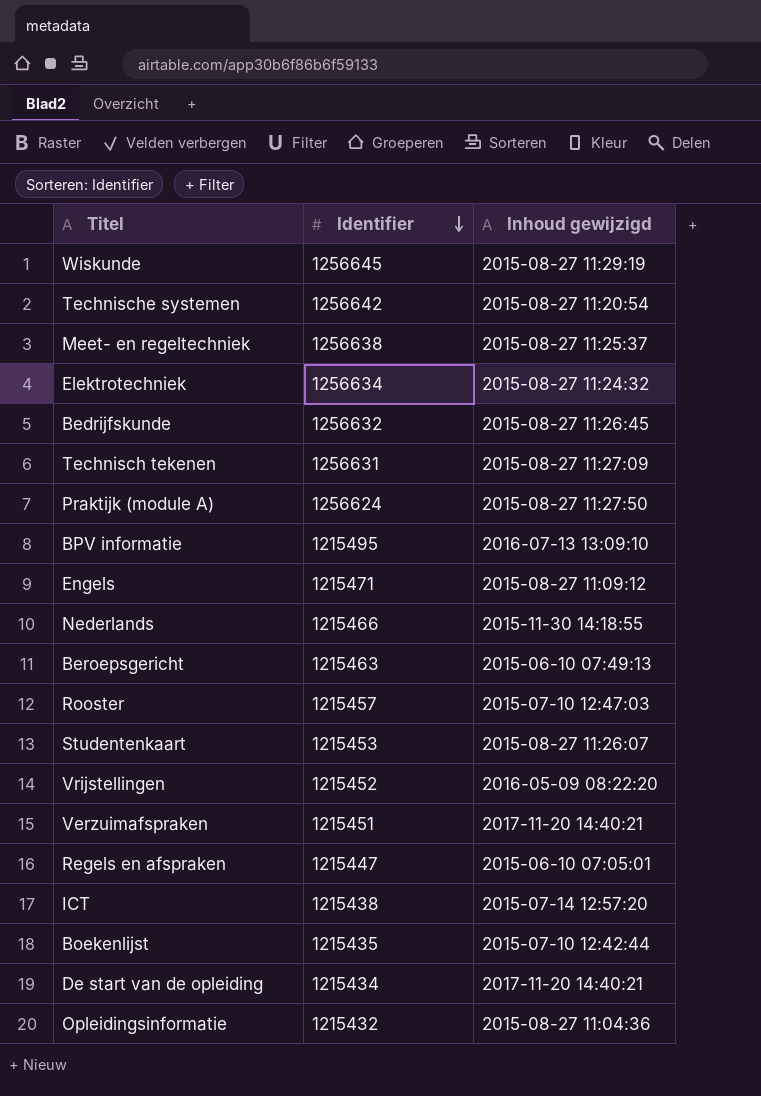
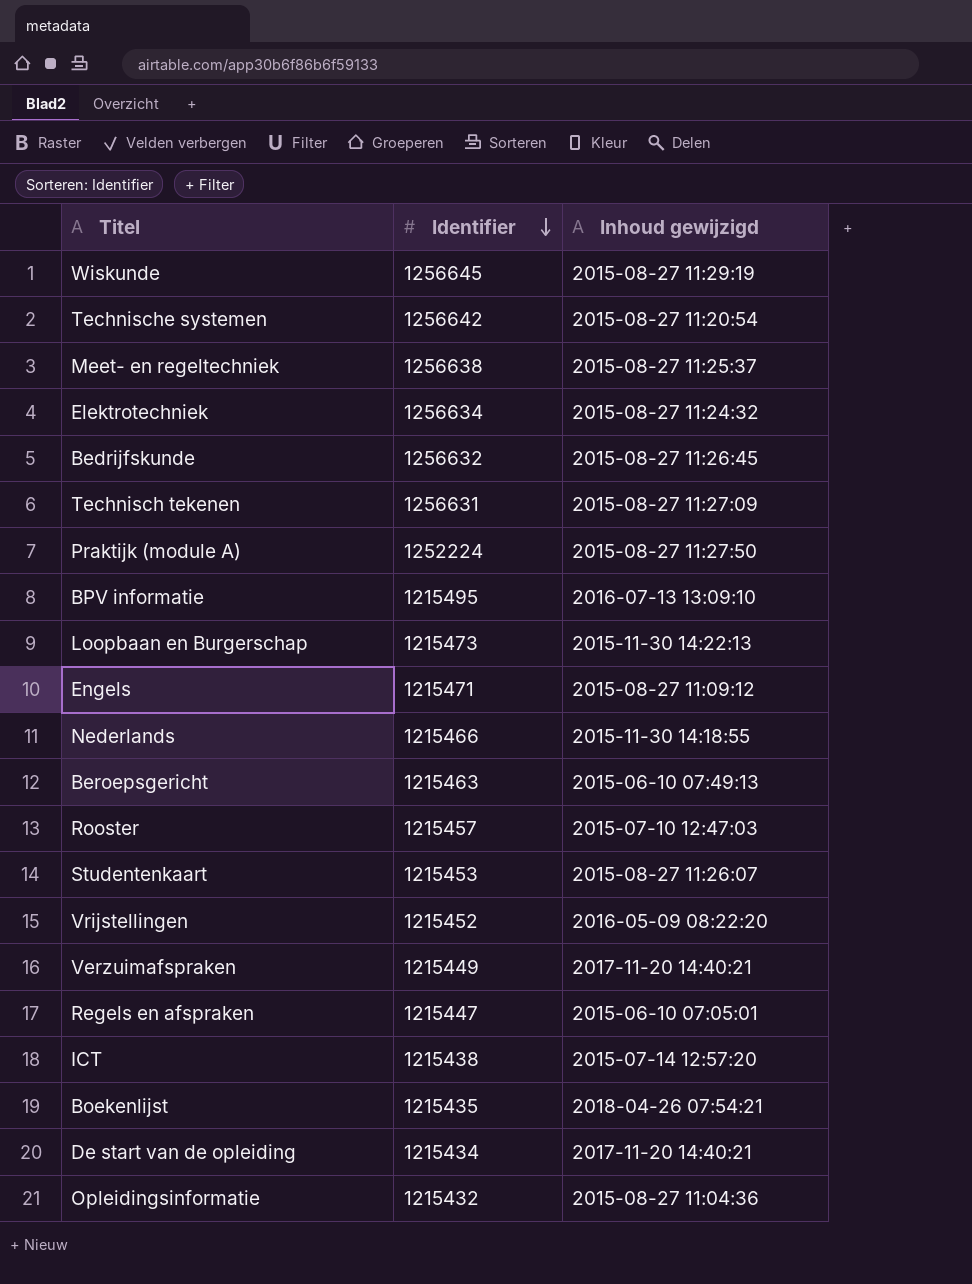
Praktijk (module A) | Identifier: 1256624 -> 1252224
row Loopbaan en Burgerschap: none -> 1215473 | 2015-11-30 14:22:13
Verzuimafspraken | Identifier: 1215451 -> 1215449
Boekenlijst | Inhoud gewijzigd: 2015-07-10 12:42:44 -> 2018-04-26 07:54:21

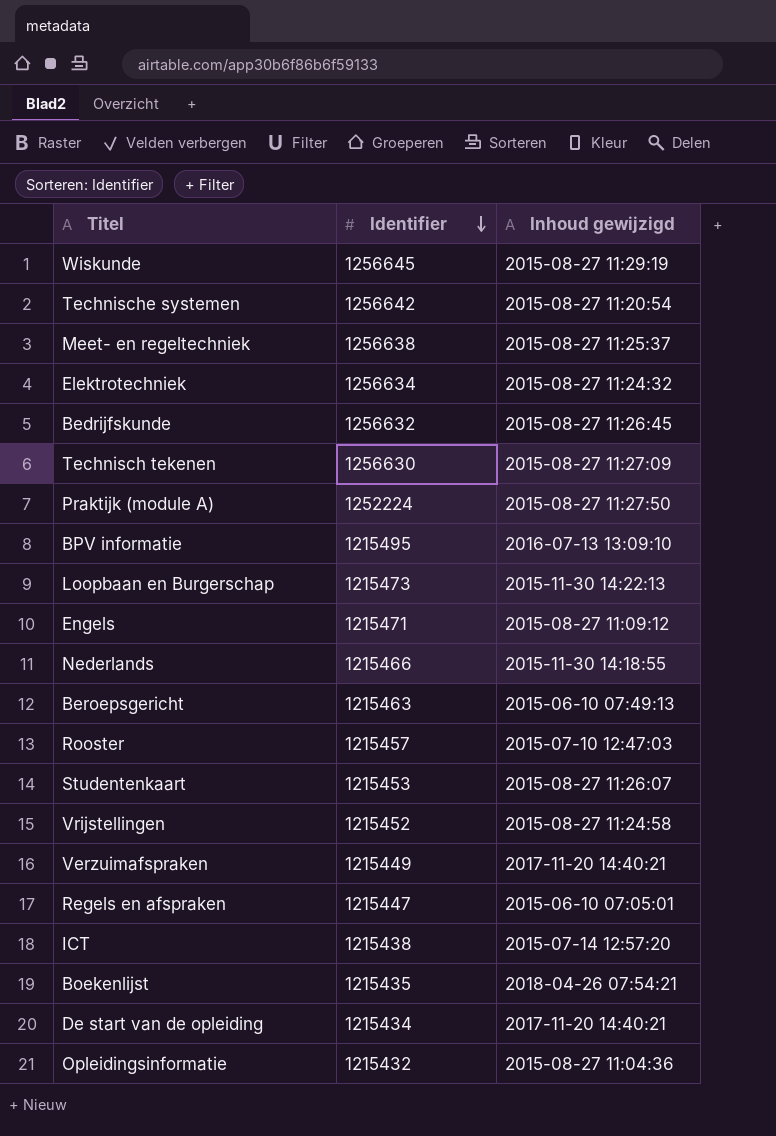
Technisch tekenen | Identifier: 1256631 -> 1256630
Vrijstellingen | Inhoud gewijzigd: 2016-05-09 08:22:20 -> 2015-08-27 11:24:58

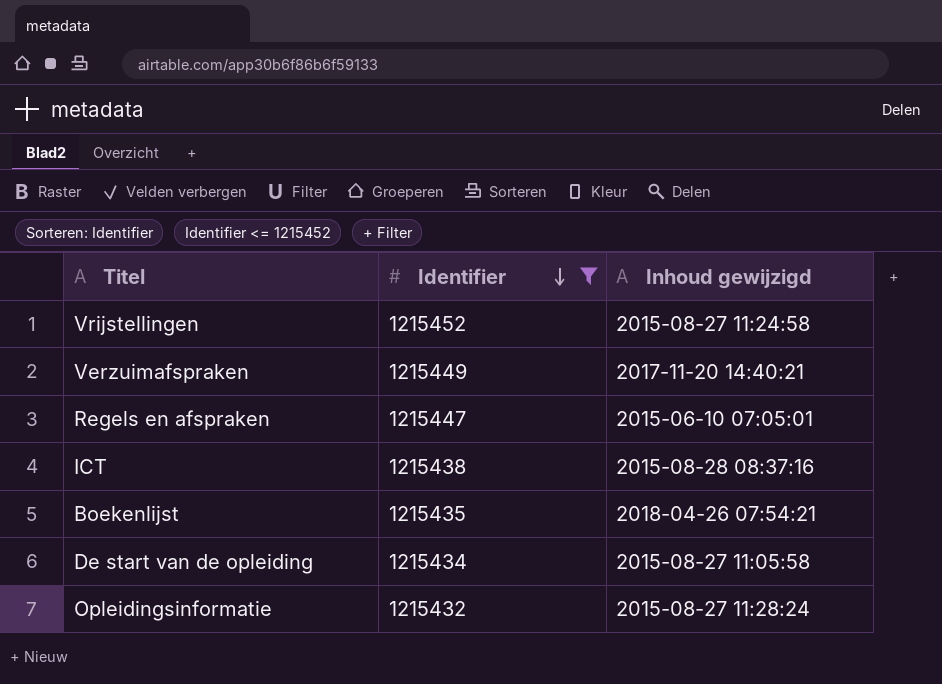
filter: none -> Identifier <= 1215452
ICT | Inhoud gewijzigd: 2015-07-14 12:57:20 -> 2015-08-28 08:37:16
De start van de opleiding | Inhoud gewijzigd: 2017-11-20 14:40:21 -> 2015-08-27 11:05:58
Opleidingsinformatie | Inhoud gewijzigd: 2015-08-27 11:04:36 -> 2015-08-27 11:28:24

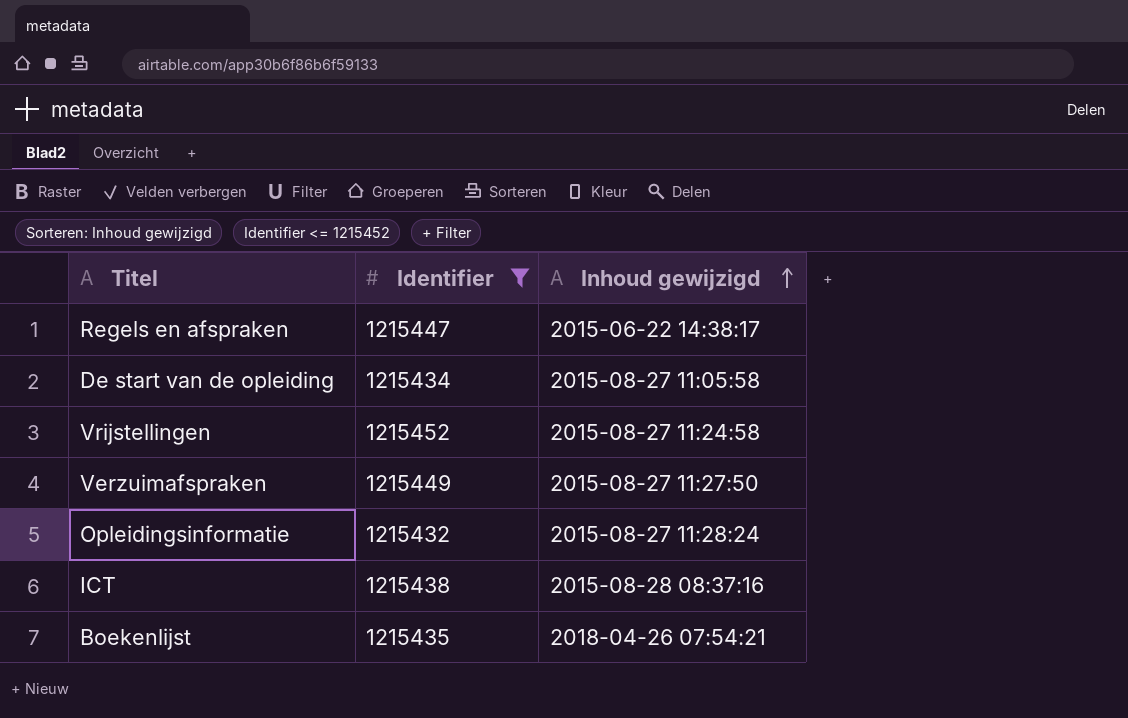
row order: Identifier descending -> Inhoud gewijzigd ascending
Regels en afspraken | Inhoud gewijzigd: 2015-06-10 07:05:01 -> 2015-06-22 14:38:17
Verzuimafspraken | Inhoud gewijzigd: 2017-11-20 14:40:21 -> 2015-08-27 11:27:50

